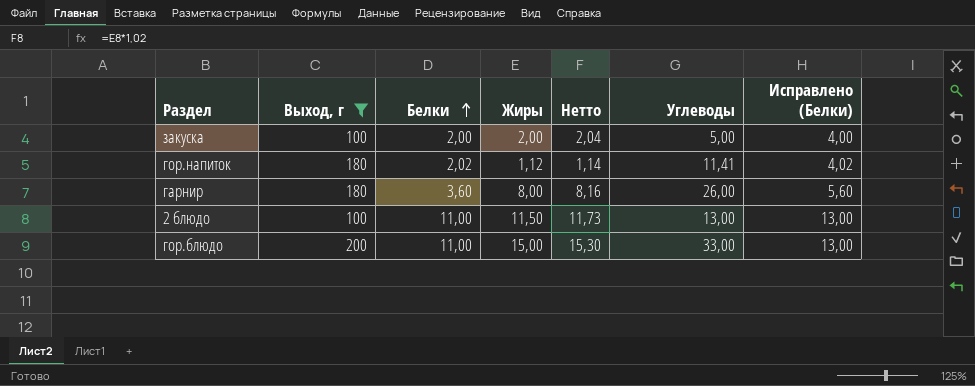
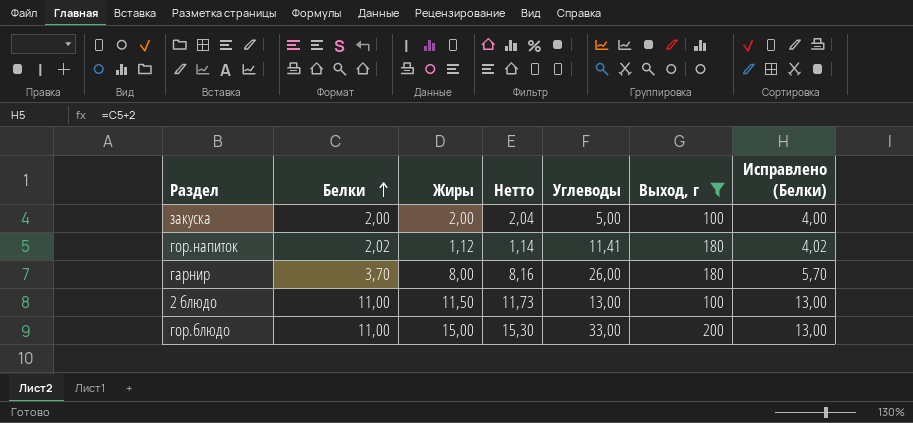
column Выход, г | position: 2 -> 6
гарнир | Белки: 3,60 -> 3,70
гарнир | Исправлено (Белки): 5,60 -> 5,70

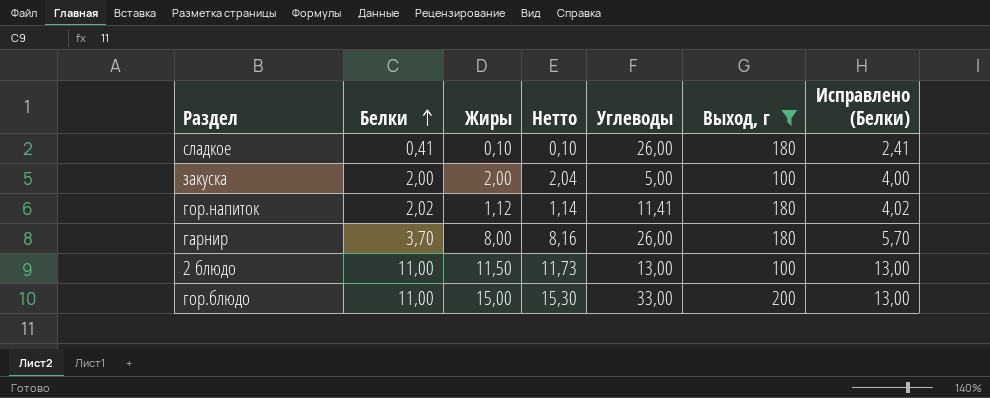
row сладкое: none -> 0,41 | 0,10 | 0,10 | 26,00 | 180 | 2,41

